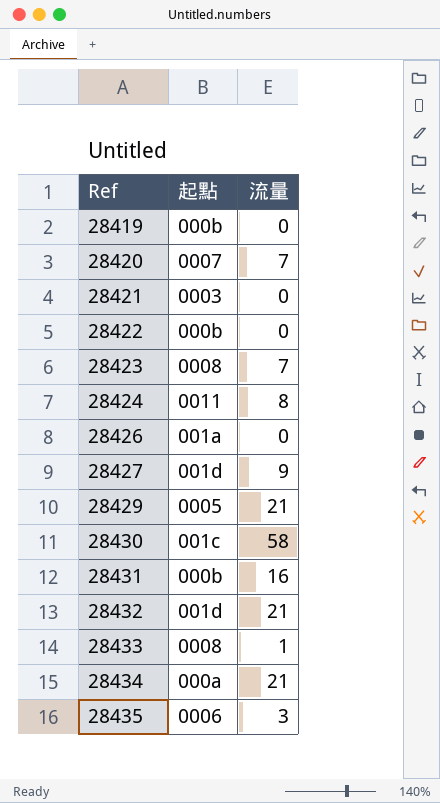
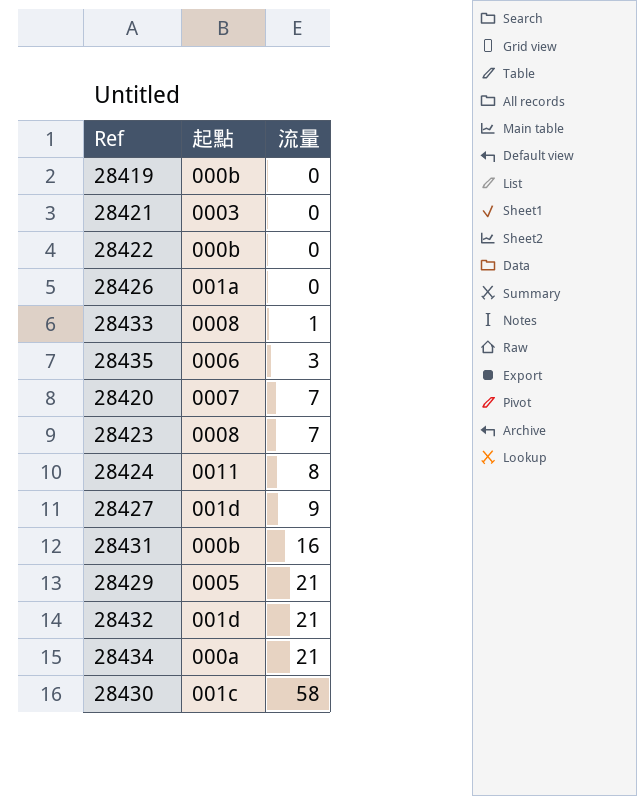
row order: Ref ascending -> 流量 ascending

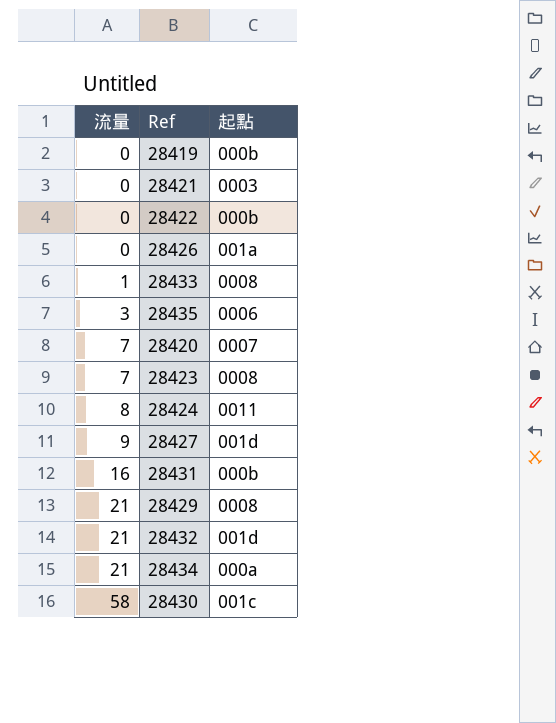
column 流量 | position: 3 -> 1
28429 | 起點: 0005 -> 0008

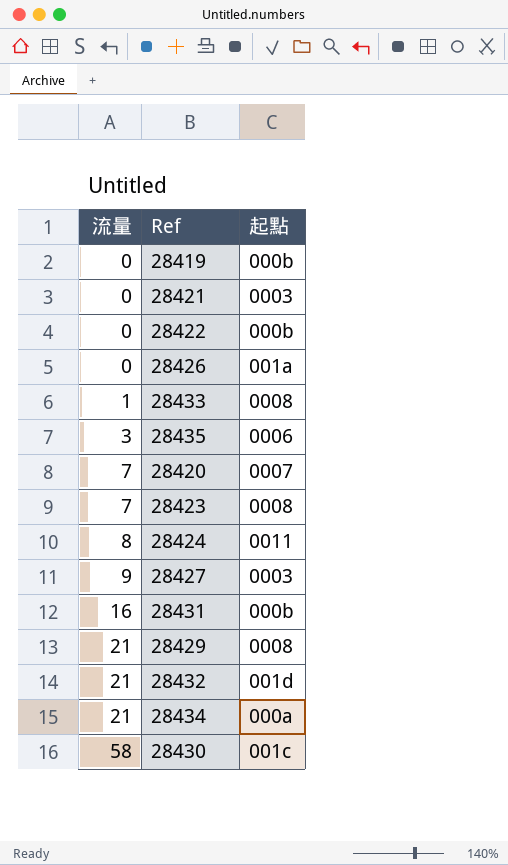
28427 | 起點: 001d -> 0003

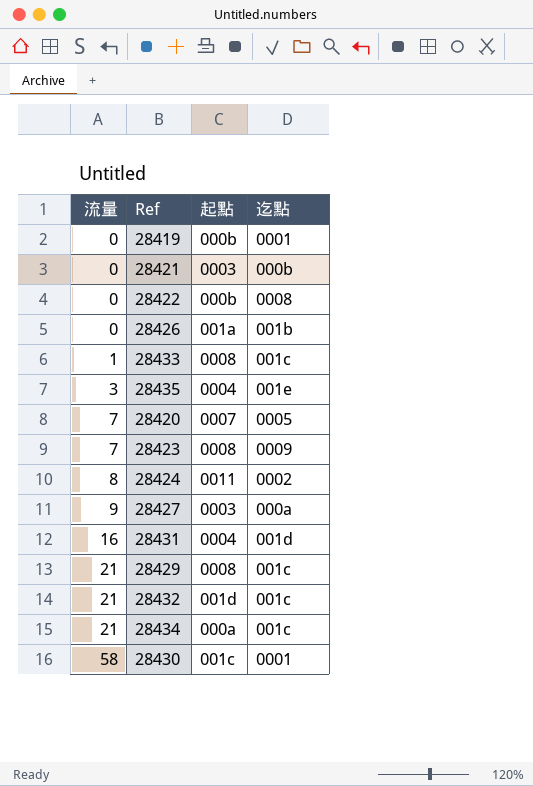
column 迄點 | position: none -> 4
28435 | 起點: 0006 -> 0004
28431 | 起點: 000b -> 0004

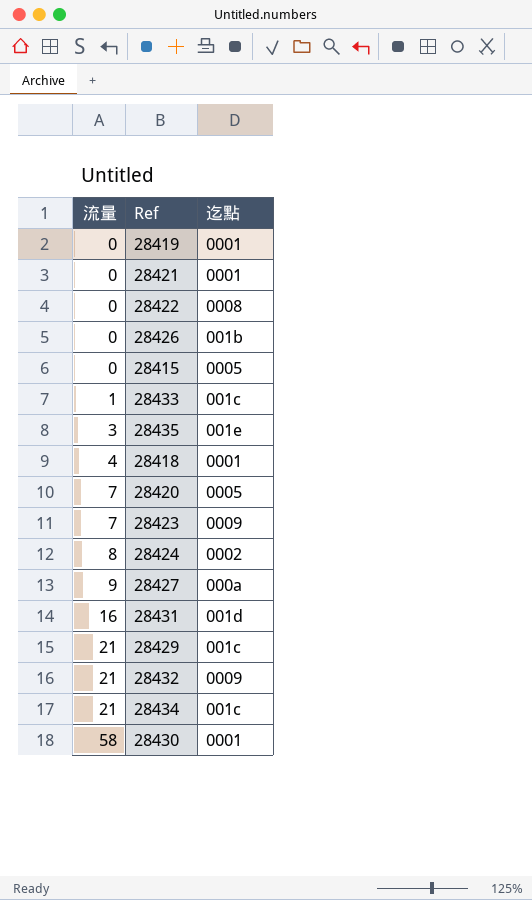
column 起點 | position: 3 -> none
28421 | 迄點: 000b -> 0001
row 28415: none -> 0 | 0005
row 28418: none -> 4 | 0001
28432 | 迄點: 001c -> 0009

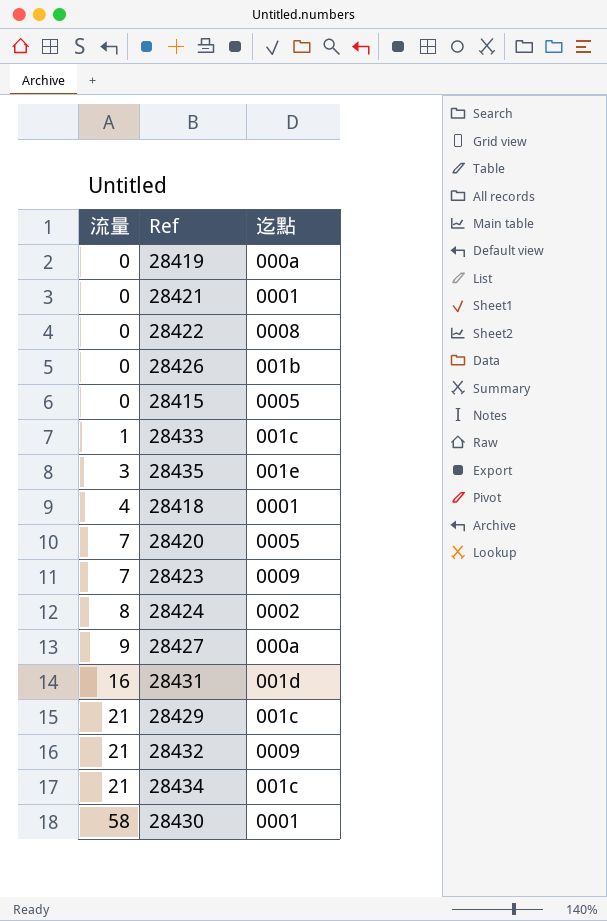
28419 | 迄點: 0001 -> 000a

